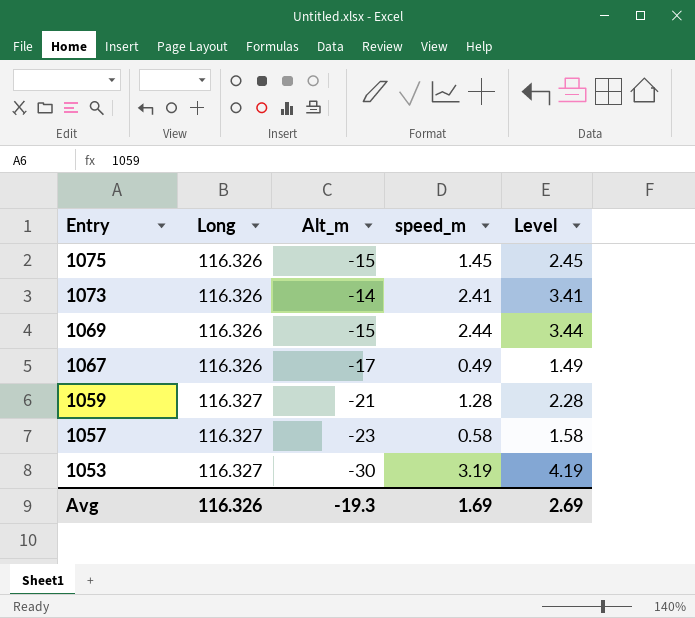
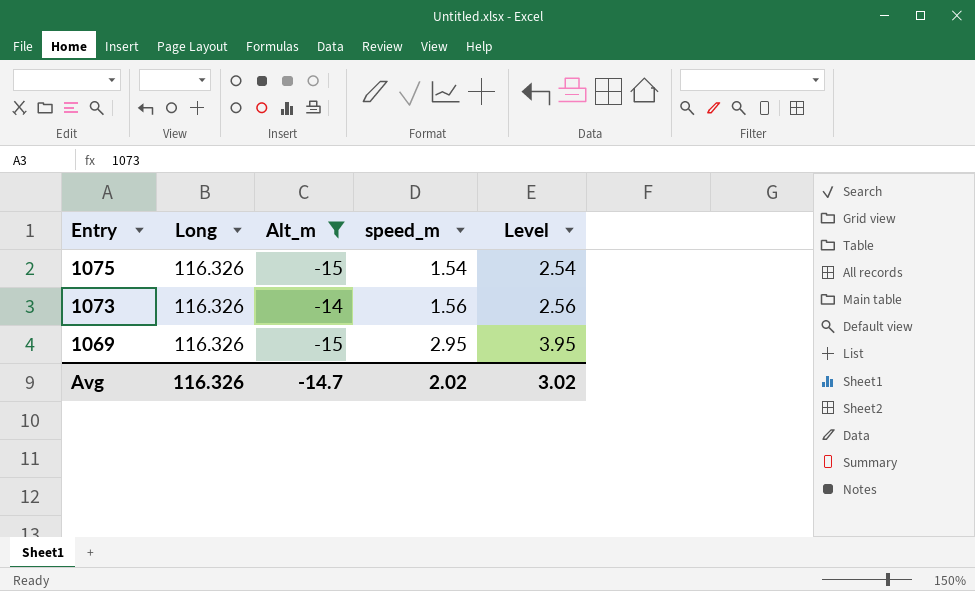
filter: none -> Alt_m >= -15
1075 | speed_m: 1.45 -> 1.54
1075 | Level: 2.45 -> 2.54
1073 | speed_m: 2.41 -> 1.56
1073 | Level: 3.41 -> 2.56
1069 | speed_m: 2.44 -> 2.95
1069 | Level: 3.44 -> 3.95
Avg | Alt_m: -19.3 -> -14.7
Avg | speed_m: 1.69 -> 2.02
Avg | Level: 2.69 -> 3.02

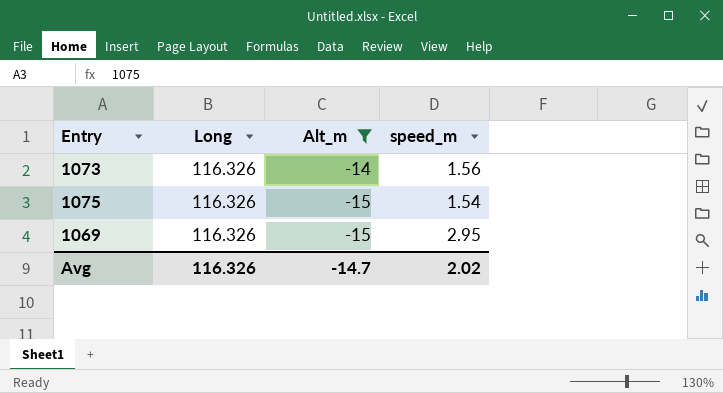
row order: Entry descending -> Alt_m descending
column Level | formula: [speed_m] + 1 -> none

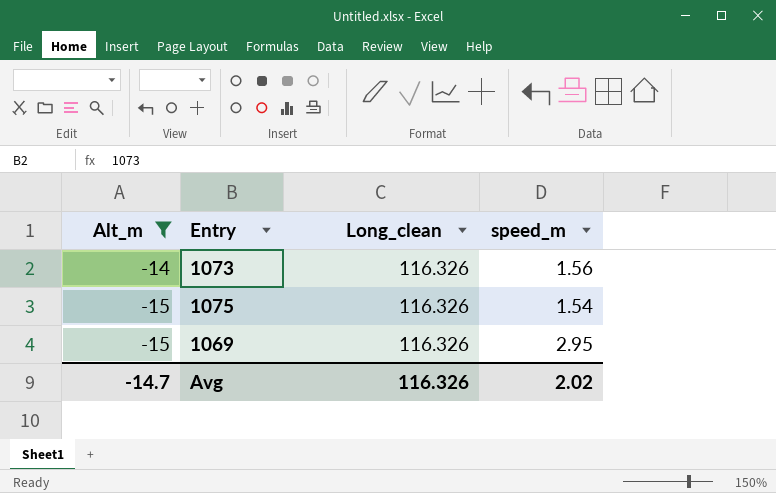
column Alt_m | position: 3 -> 1
column name: Long -> Long_clean

